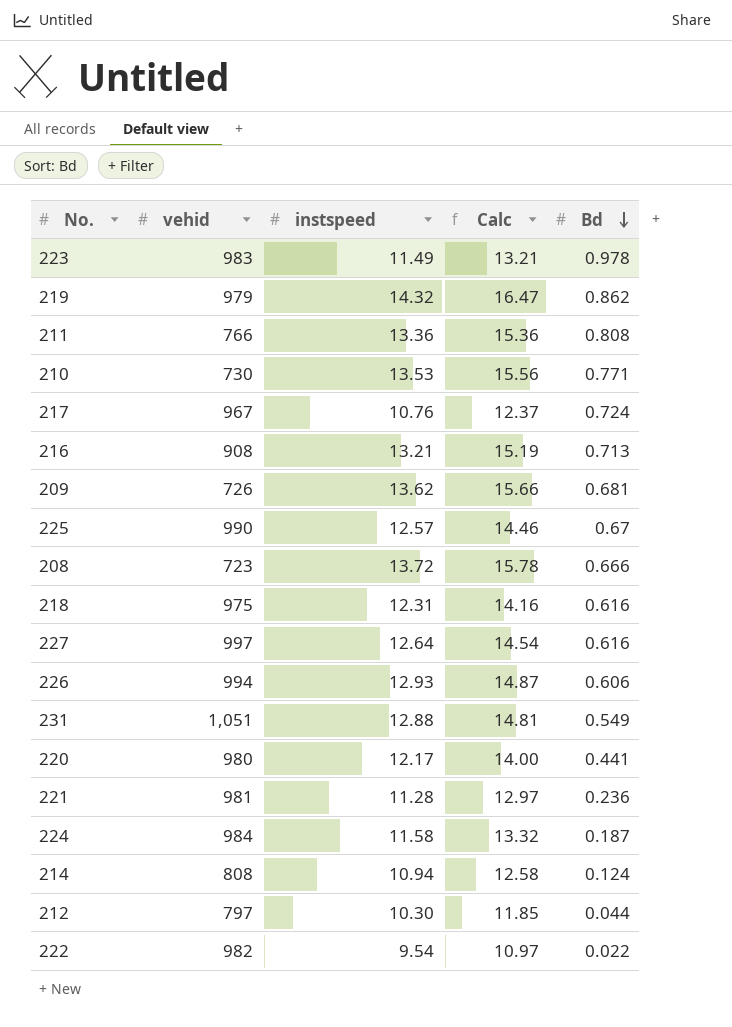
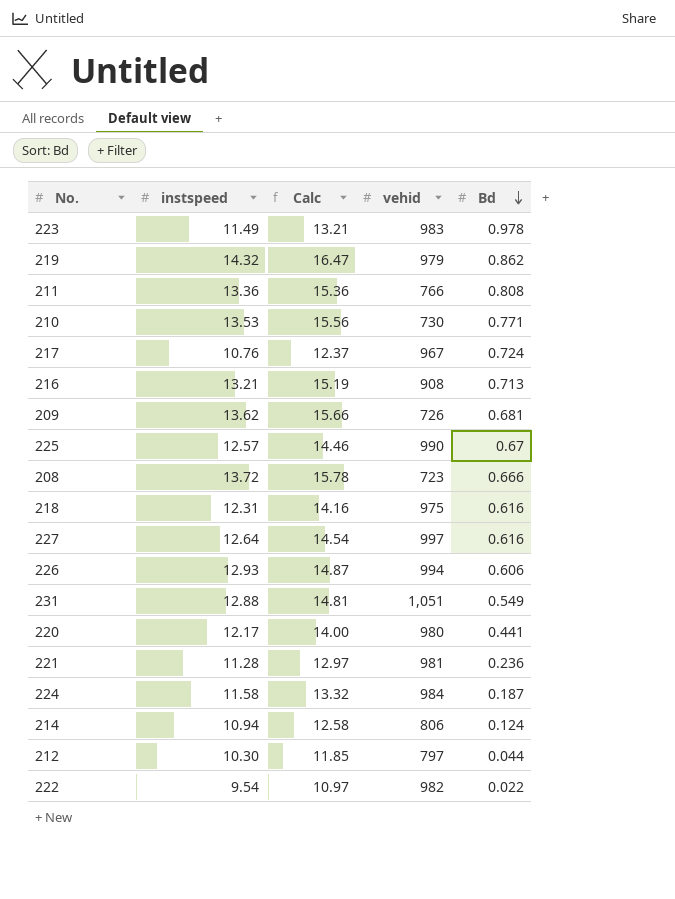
column vehid | position: 2 -> 4
214 | vehid: 808 -> 806

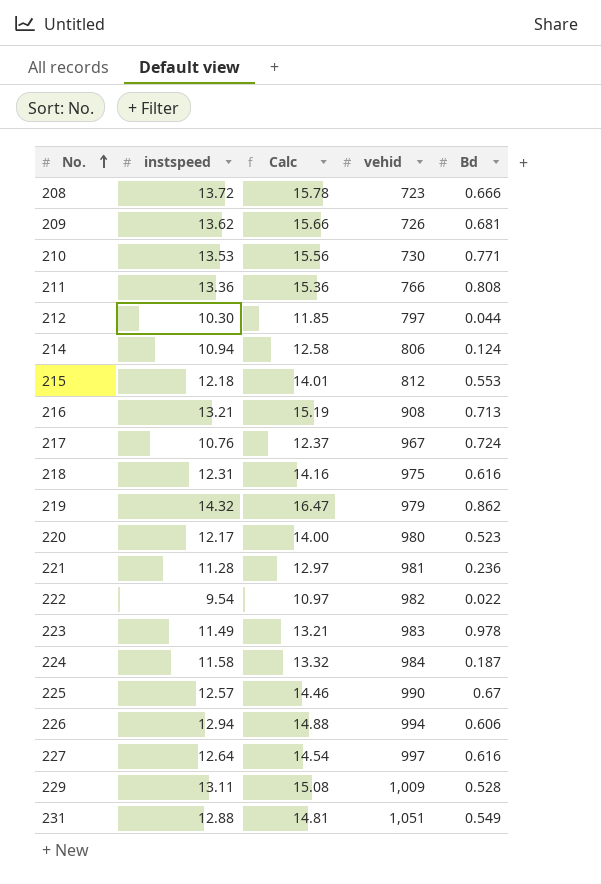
row order: Bd descending -> No. ascending
row 215: none -> 12.18 | 14.01 | 812 | 0.553
220 | Bd: 0.441 -> 0.523
226 | instspeed: 12.93 -> 12.94
226 | Calc: 14.87 -> 14.88
row 229: none -> 13.11 | 15.08 | 1,009 | 0.528

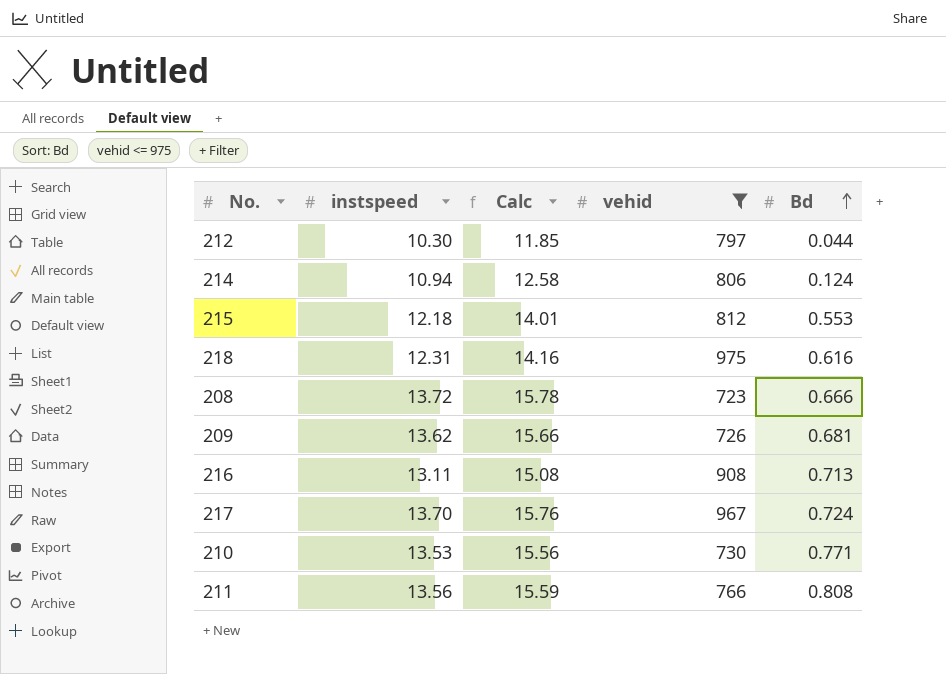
filter: none -> vehid <= 975
row order: No. ascending -> Bd ascending
216 | instspeed: 13.21 -> 13.11
216 | Calc: 15.19 -> 15.08
217 | instspeed: 10.76 -> 13.70
217 | Calc: 12.37 -> 15.76
211 | instspeed: 13.36 -> 13.56
211 | Calc: 15.36 -> 15.59

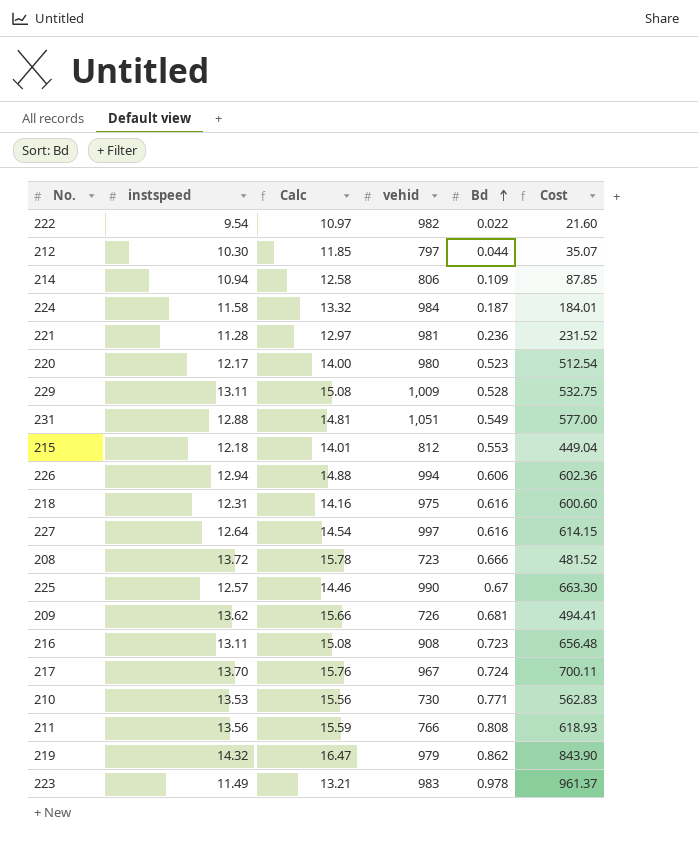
filter: vehid <= 975 -> none
column Cost | formula: none -> [vehid] * [Bd]
214 | Bd: 0.124 -> 0.109
216 | Bd: 0.713 -> 0.723

